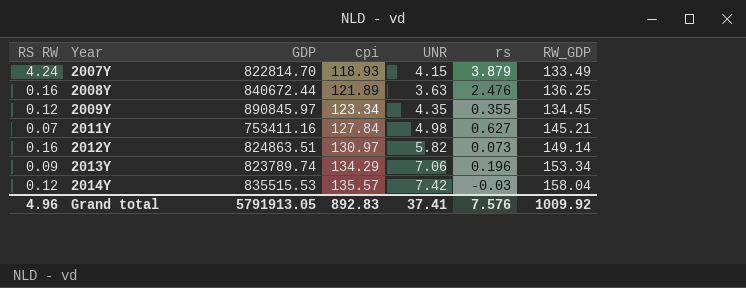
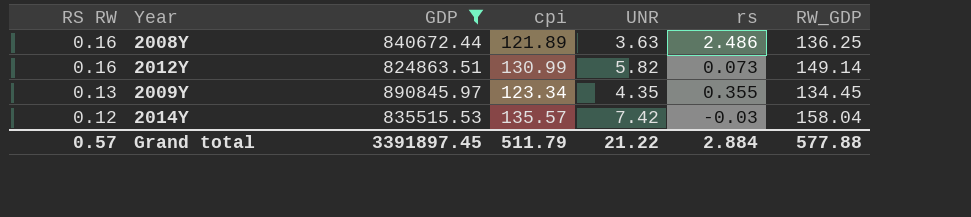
filter: none -> GDP >= 824863.51
row order: Year ascending -> RS RW descending
2008Y | rs: 2.476 -> 2.486
2012Y | cpi: 130.97 -> 130.99
2009Y | RS RW: 0.12 -> 0.13
Grand total | RS RW: 4.96 -> 0.57
Grand total | GDP: 5791913.05 -> 3391897.45
Grand total | cpi: 892.83 -> 511.79
Grand total | UNR: 37.41 -> 21.22
Grand total | rs: 7.576 -> 2.884
Grand total | RW_GDP: 1009.92 -> 577.88

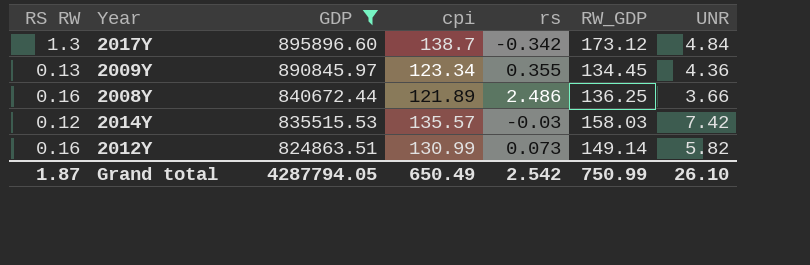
row order: RS RW descending -> GDP descending
column UNR | position: 5 -> 7
row 2017Y: none -> 1.3 | 895896.60 | 138.7 | -0.342 | 173.12 | 4.84
2009Y | UNR: 4.35 -> 4.36
2008Y | UNR: 3.63 -> 3.66
2014Y | RW_GDP: 158.04 -> 158.03
Grand total | RS RW: 0.57 -> 1.87
Grand total | GDP: 3391897.45 -> 4287794.05
Grand total | cpi: 511.79 -> 650.49
Grand total | rs: 2.884 -> 2.542
Grand total | RW_GDP: 577.88 -> 750.99
Grand total | UNR: 21.22 -> 26.10

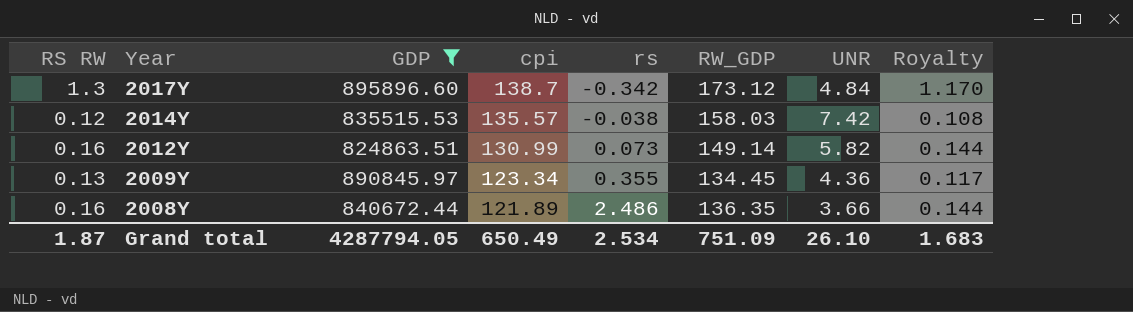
row order: GDP descending -> Year descending
column Royalty | formula: none -> [RS RW] * 0.9
2014Y | rs: -0.03 -> -0.038
2008Y | RW_GDP: 136.25 -> 136.35
Grand total | rs: 2.542 -> 2.534
Grand total | RW_GDP: 750.99 -> 751.09

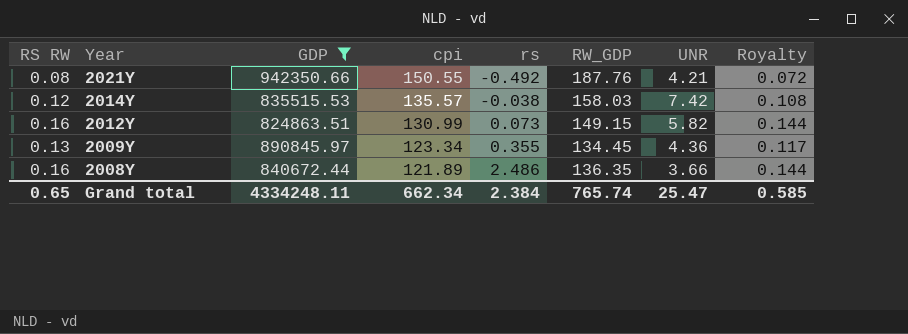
row 2017Y: 1.3 | 895896.60 | 138.7 | -0.342 | 173.12 | 4.84 | 1.170 -> none
row 2021Y: none -> 0.08 | 942350.66 | 150.55 | -0.492 | 187.76 | 4.21 | 0.072
2012Y | RW_GDP: 149.14 -> 149.15
Grand total | RS RW: 1.87 -> 0.65
Grand total | GDP: 4287794.05 -> 4334248.11
Grand total | cpi: 650.49 -> 662.34
Grand total | rs: 2.534 -> 2.384
Grand total | RW_GDP: 751.09 -> 765.74
Grand total | UNR: 26.10 -> 25.47
Grand total | Royalty: 1.683 -> 0.585

